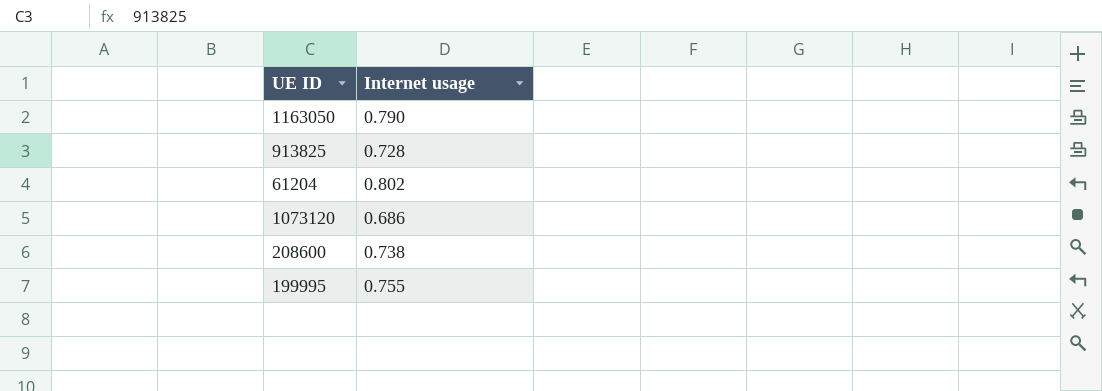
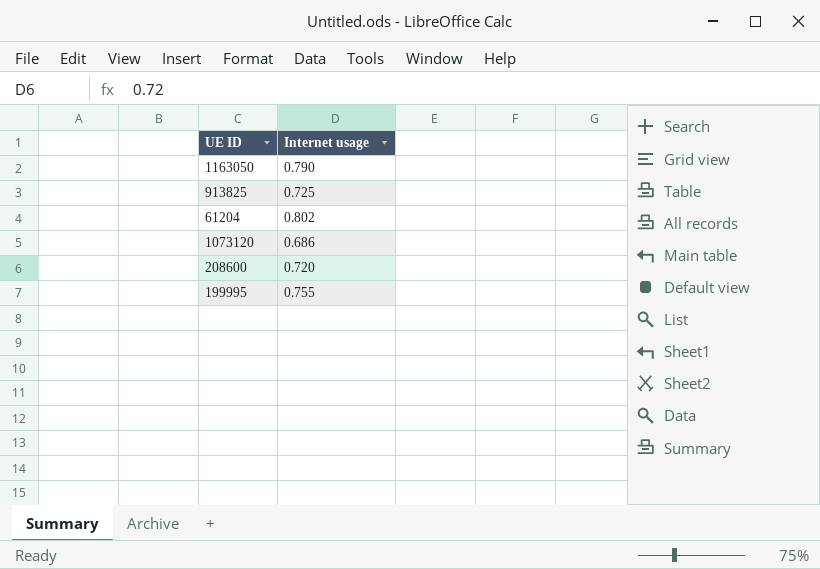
913825 | Internet usage: 0.728 -> 0.725
208600 | Internet usage: 0.738 -> 0.720

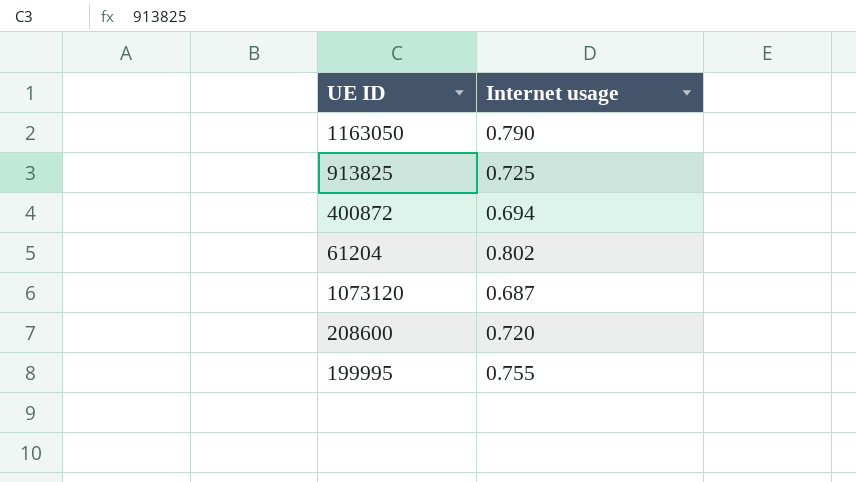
row 400872: none -> 0.694
1073120 | Internet usage: 0.686 -> 0.687

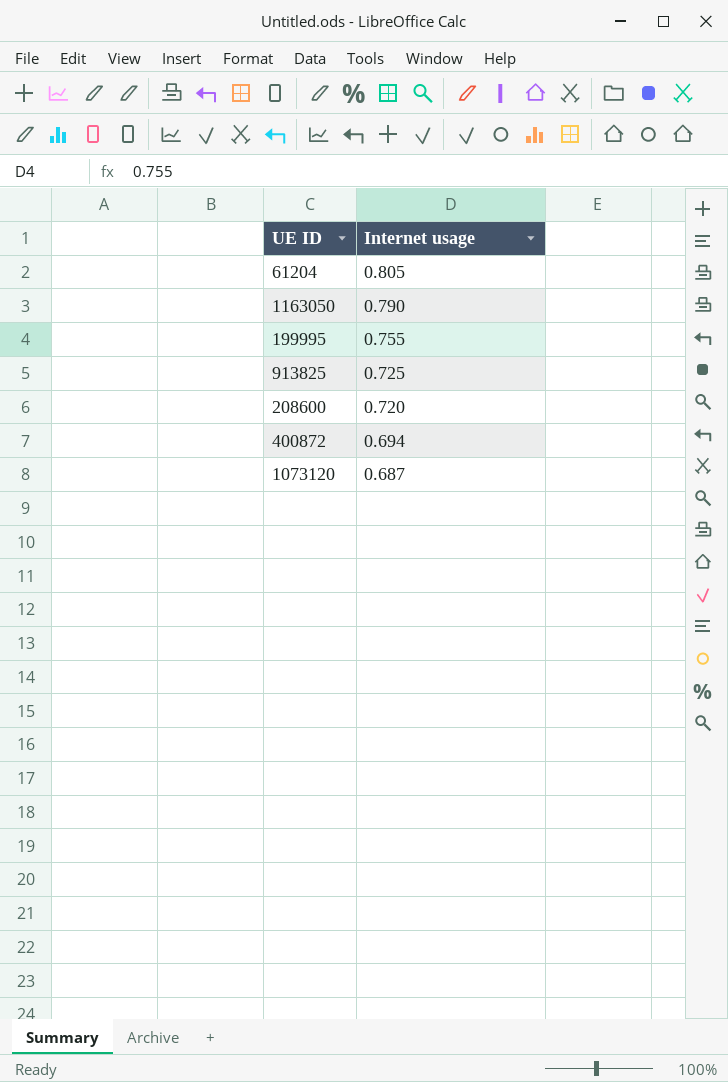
row order: none -> Internet usage descending
61204 | Internet usage: 0.802 -> 0.805

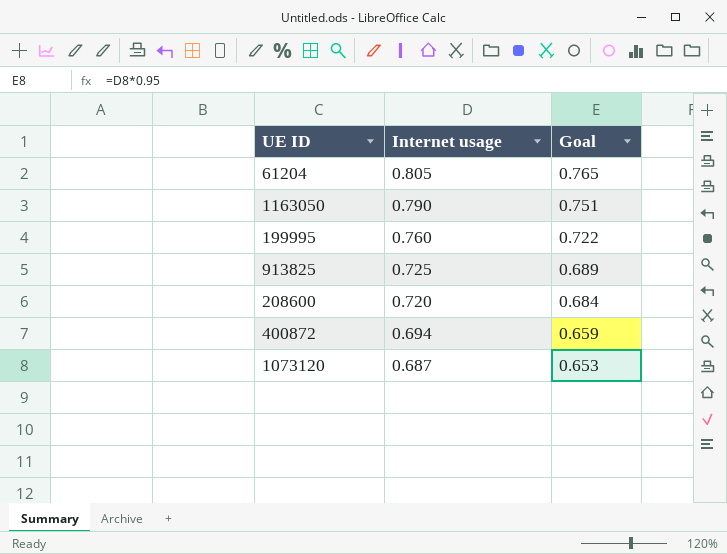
column Goal | formula: none -> [Internet usage] * 0.95
199995 | Internet usage: 0.755 -> 0.760

